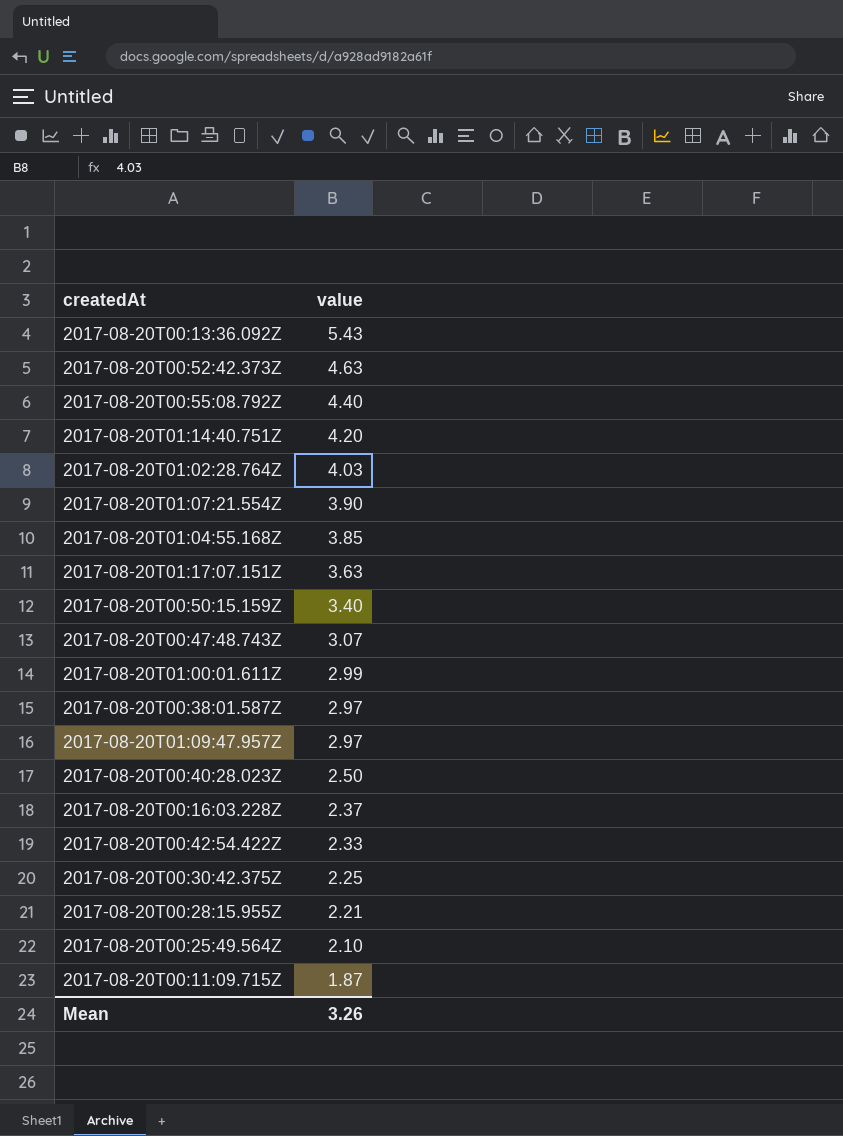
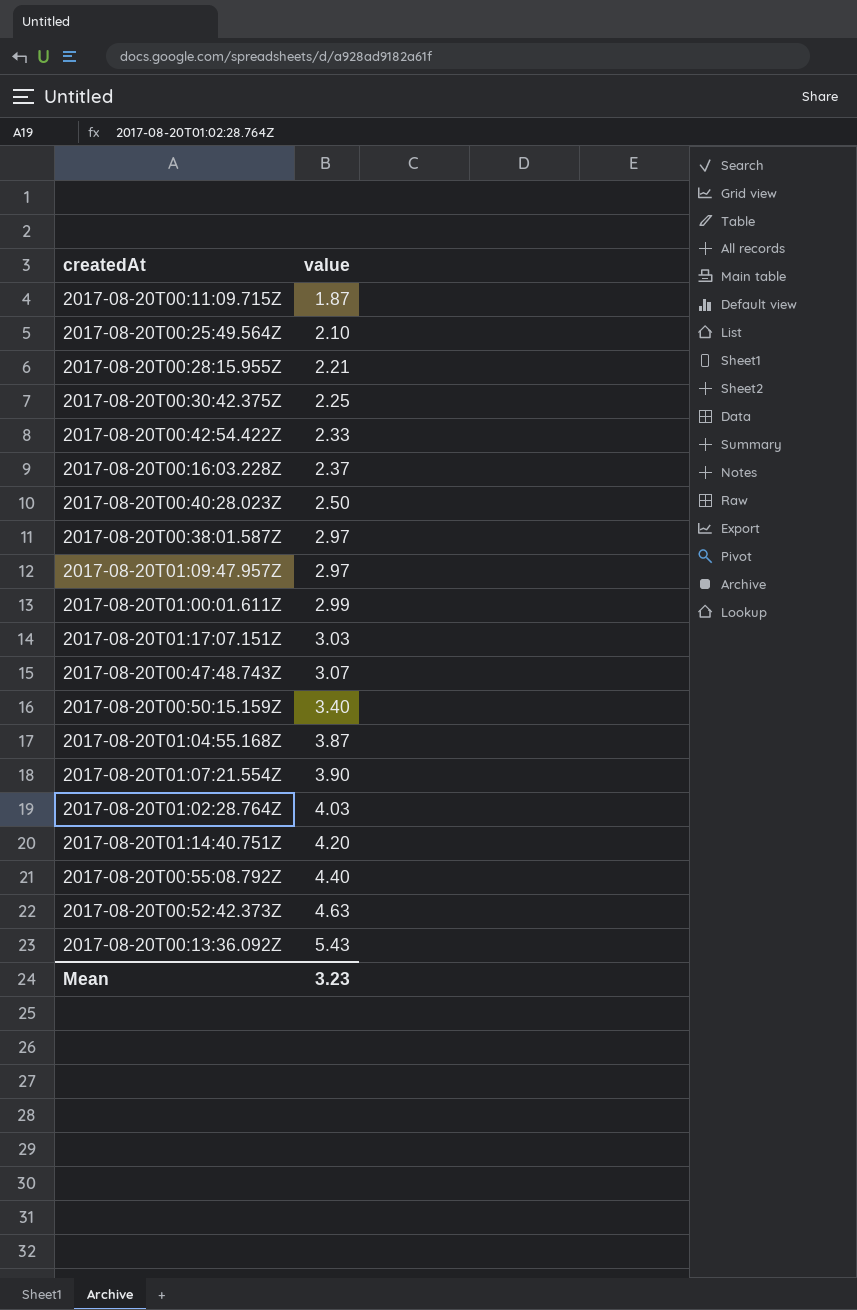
row order: value descending -> value ascending
2017-08-20T01:17:07.151Z | value: 3.63 -> 3.03
2017-08-20T01:04:55.168Z | value: 3.85 -> 3.87
Mean | value: 3.26 -> 3.23

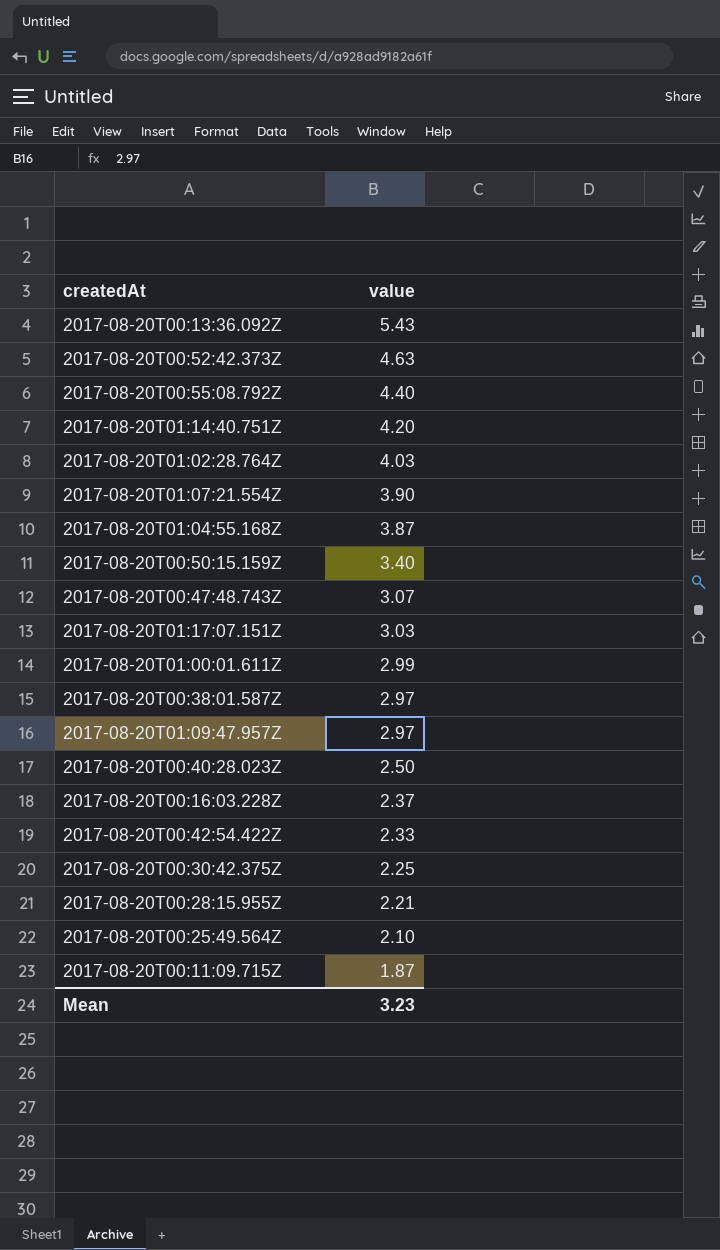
row order: value ascending -> value descending

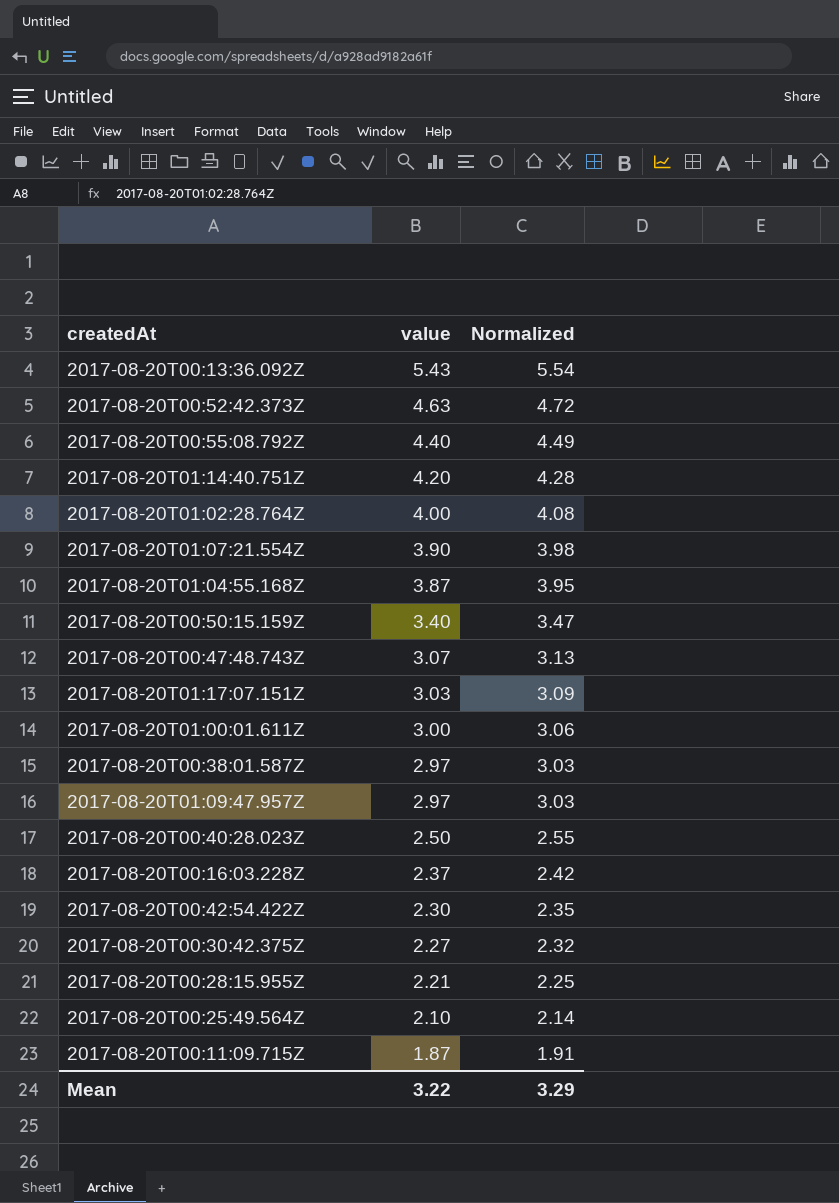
column Normalized | formula: none -> [value] * 1.02
2017-08-20T01:02:28.764Z | value: 4.03 -> 4.00
2017-08-20T01:00:01.611Z | value: 2.99 -> 3.00
2017-08-20T00:42:54.422Z | value: 2.33 -> 2.30
2017-08-20T00:30:42.375Z | value: 2.25 -> 2.27
Mean | value: 3.23 -> 3.22

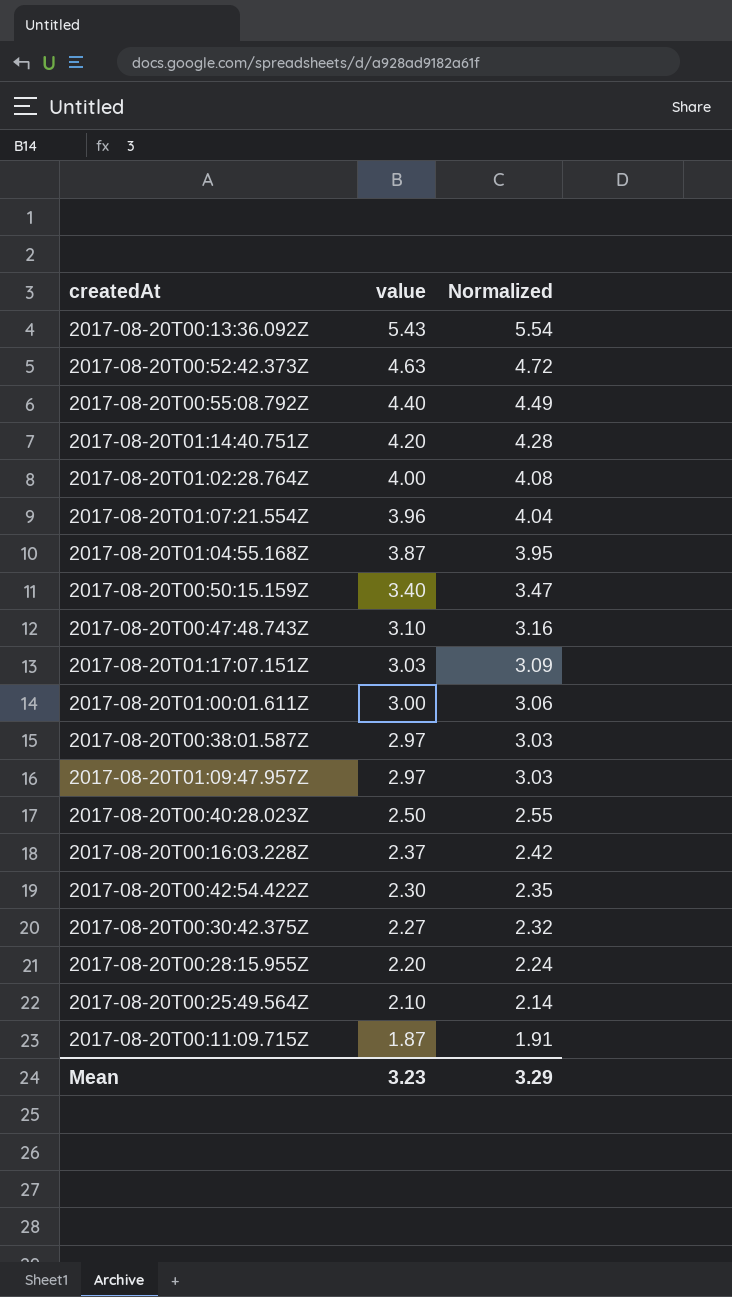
2017-08-20T01:07:21.554Z | value: 3.90 -> 3.96
2017-08-20T01:07:21.554Z | Normalized: 3.98 -> 4.04
2017-08-20T00:47:48.743Z | value: 3.07 -> 3.10
2017-08-20T00:47:48.743Z | Normalized: 3.13 -> 3.16
2017-08-20T00:28:15.955Z | value: 2.21 -> 2.20
2017-08-20T00:28:15.955Z | Normalized: 2.25 -> 2.24
Mean | value: 3.22 -> 3.23

